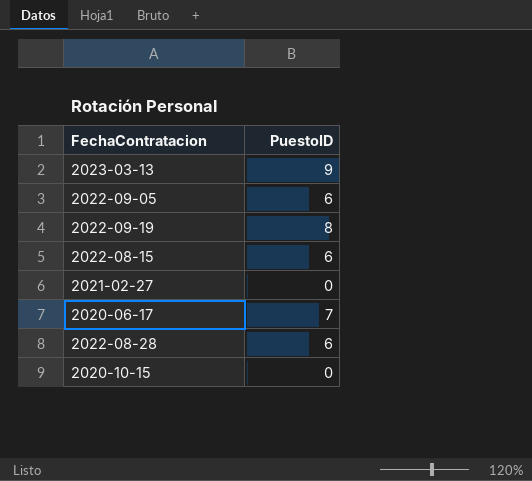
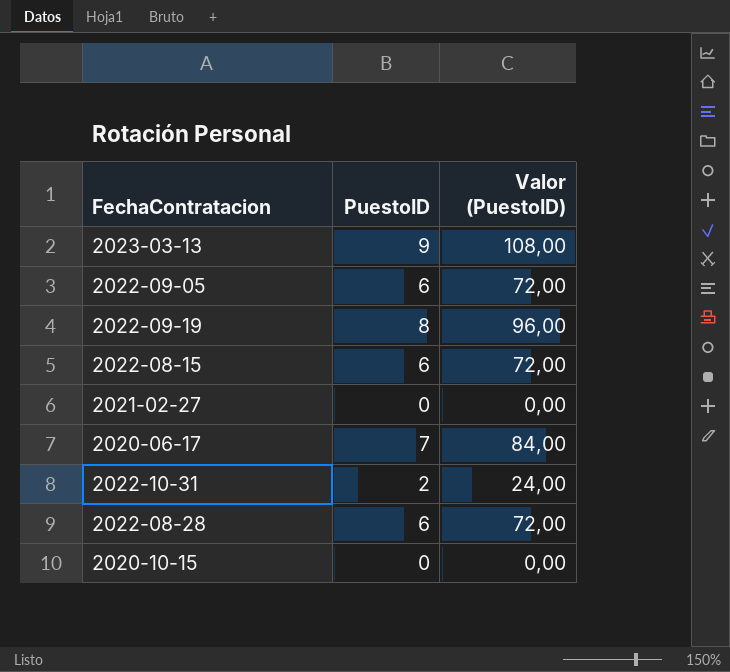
column Valor (PuestoID) | formula: none -> [PuestoID] * 12
row 2022-10-31: none -> 2 | 24,00

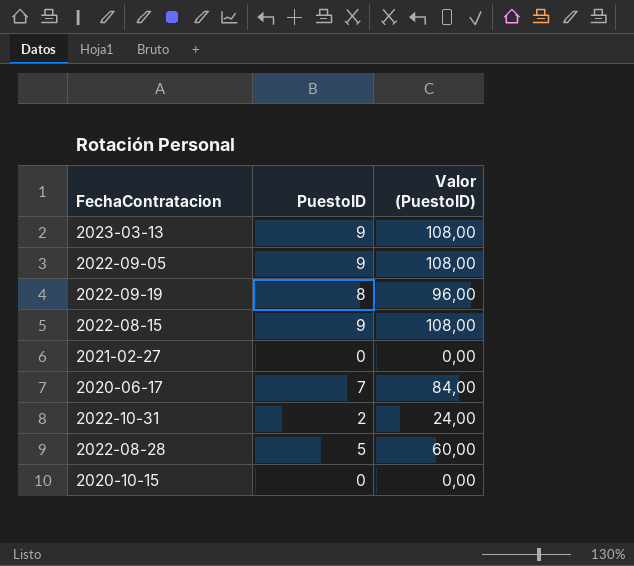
2022-09-05 | PuestoID: 6 -> 9
2022-09-05 | Valor (PuestoID): 72,00 -> 108,00
2022-08-15 | PuestoID: 6 -> 9
2022-08-15 | Valor (PuestoID): 72,00 -> 108,00
2022-08-28 | PuestoID: 6 -> 5
2022-08-28 | Valor (PuestoID): 72,00 -> 60,00

